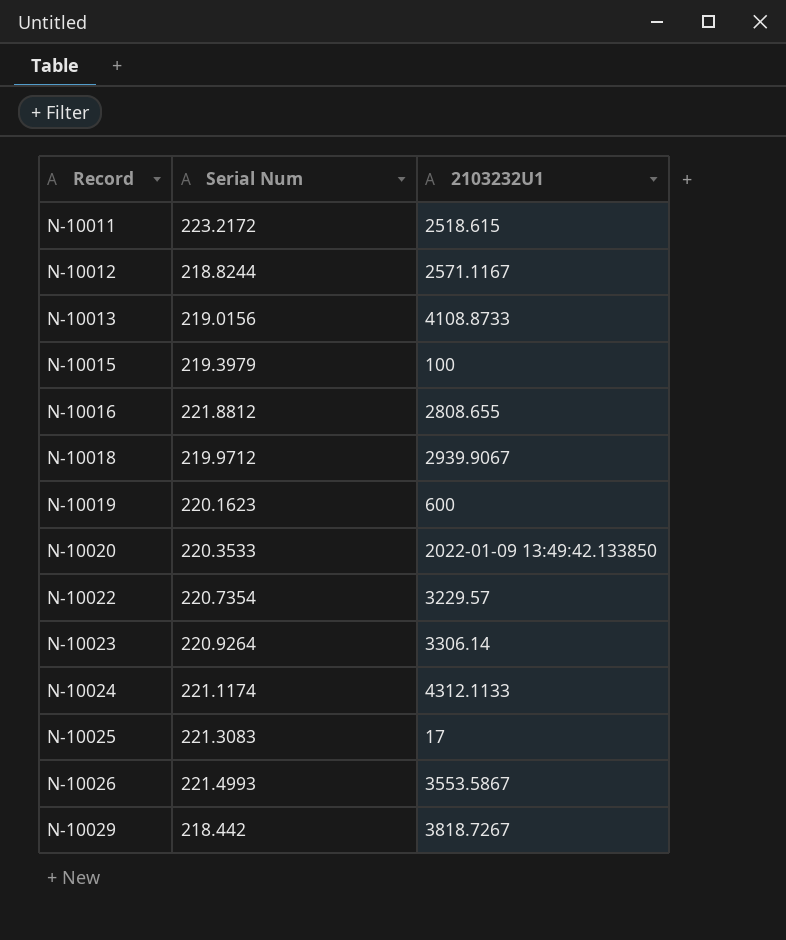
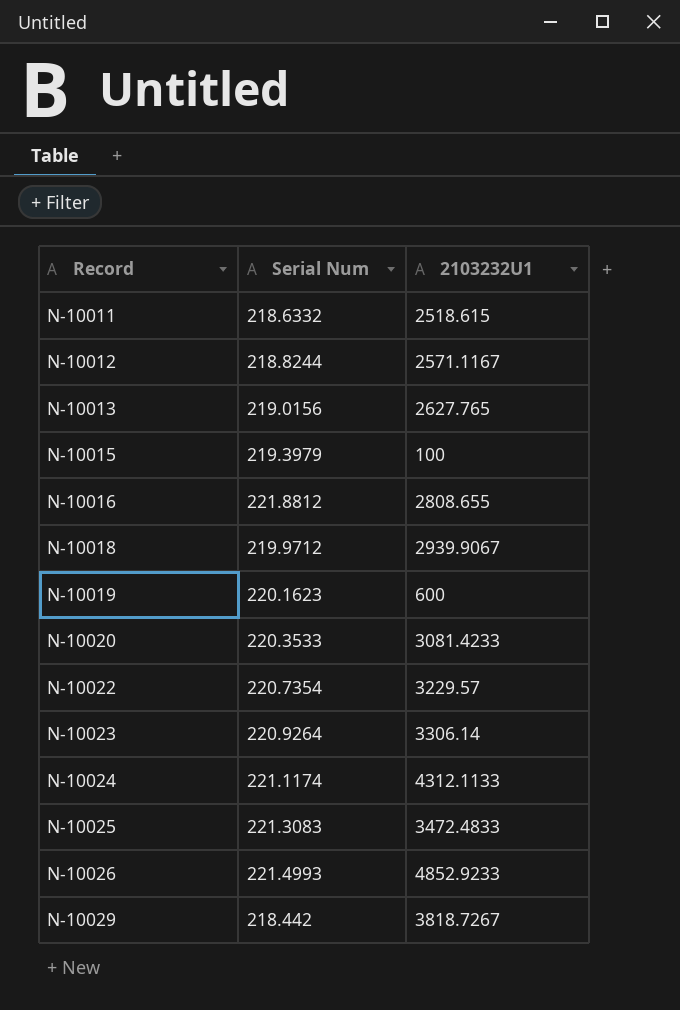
N-10011 | Serial Num: 223.2172 -> 218.6332
N-10013 | 2103232U1: 4108.8733 -> 2627.765
N-10020 | 2103232U1: 2022-01-09 13:49:42.133850 -> 3081.4233
N-10025 | 2103232U1: 17 -> 3472.4833
N-10026 | 2103232U1: 3553.5867 -> 4852.9233

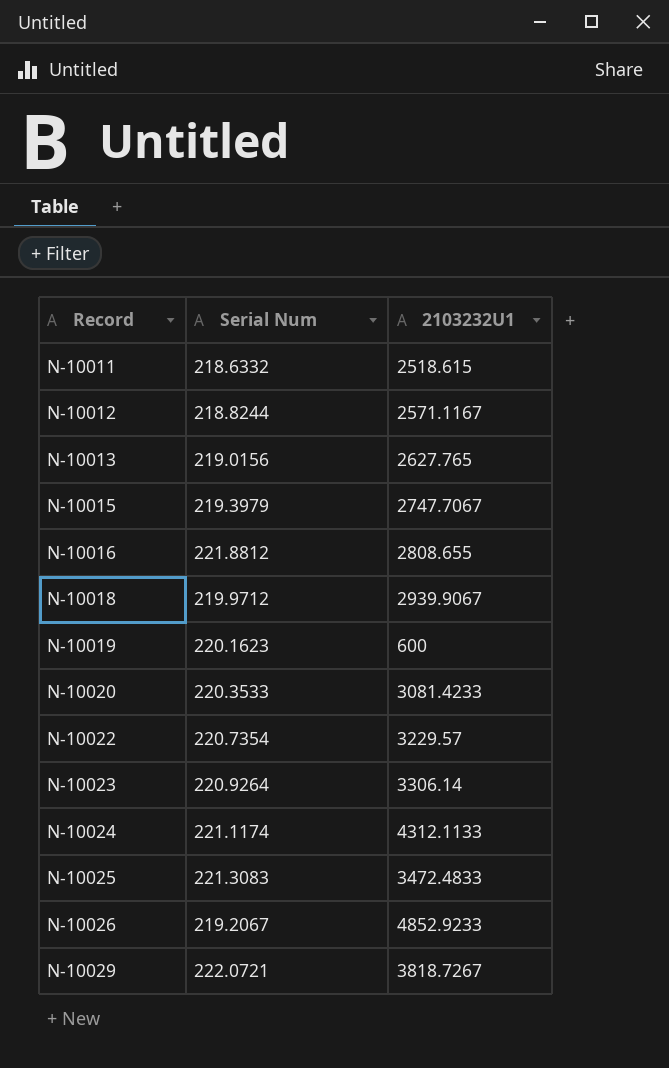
N-10015 | 2103232U1: 100 -> 2747.7067
N-10026 | Serial Num: 221.4993 -> 219.2067
N-10029 | Serial Num: 218.442 -> 222.0721

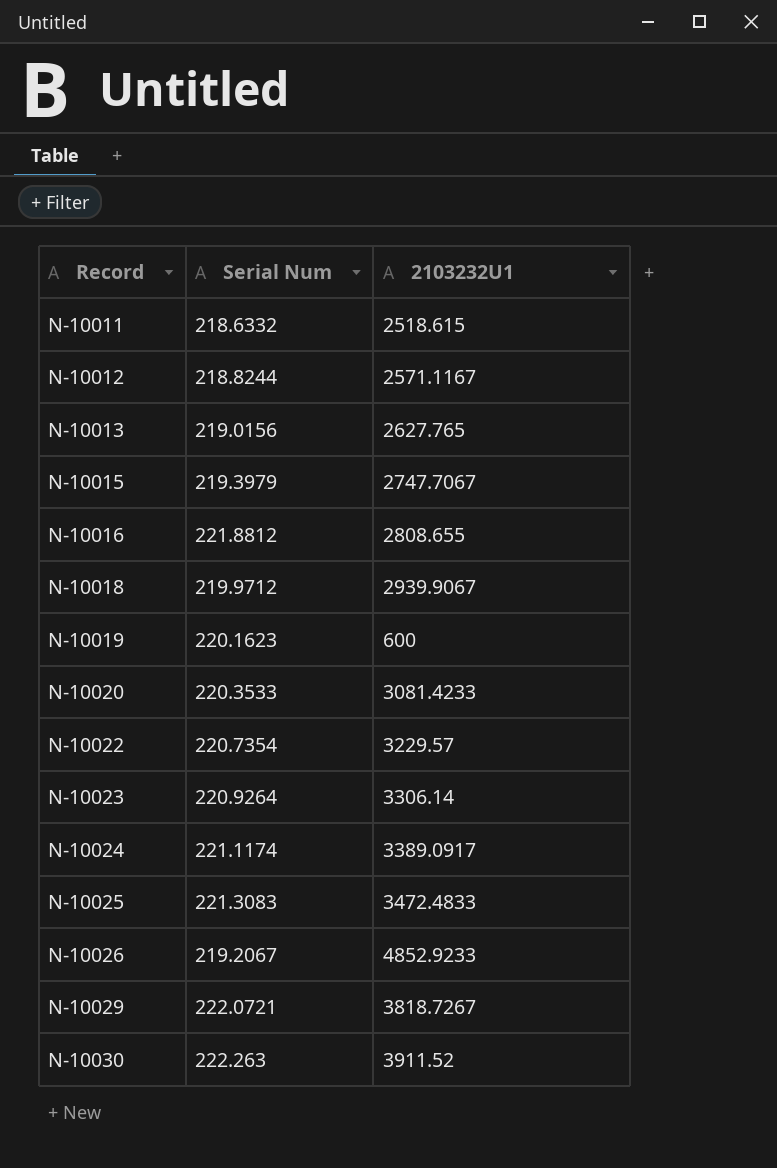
N-10024 | 2103232U1: 4312.1133 -> 3389.0917
row N-10030: none -> 222.263 | 3911.52

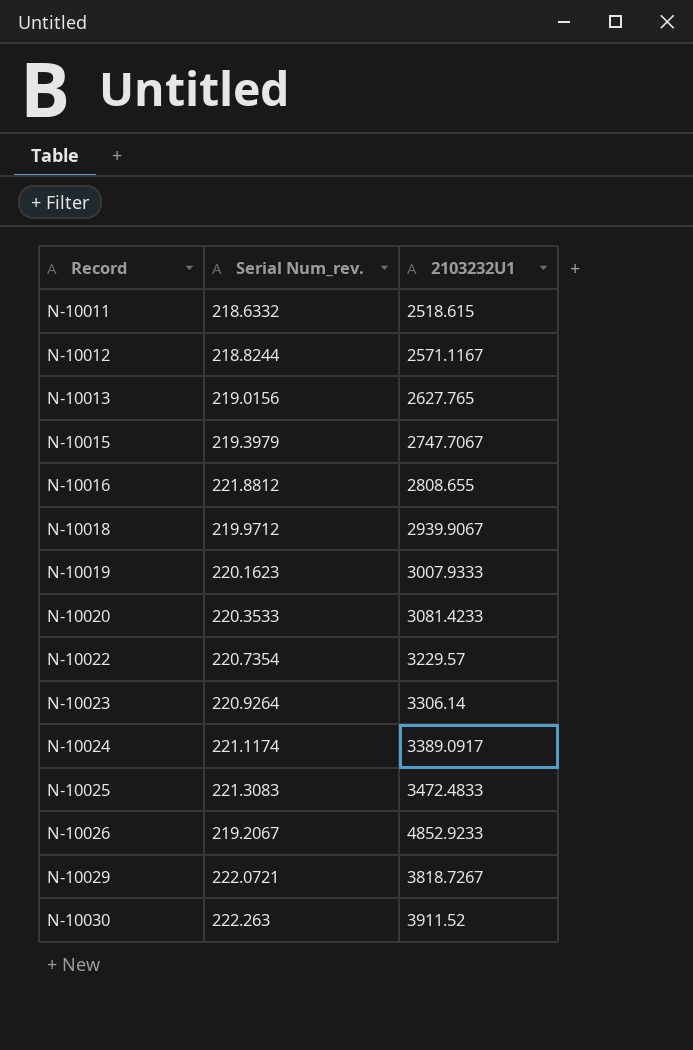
column name: Serial Num -> Serial Num_rev.
N-10019 | 2103232U1: 600 -> 3007.9333

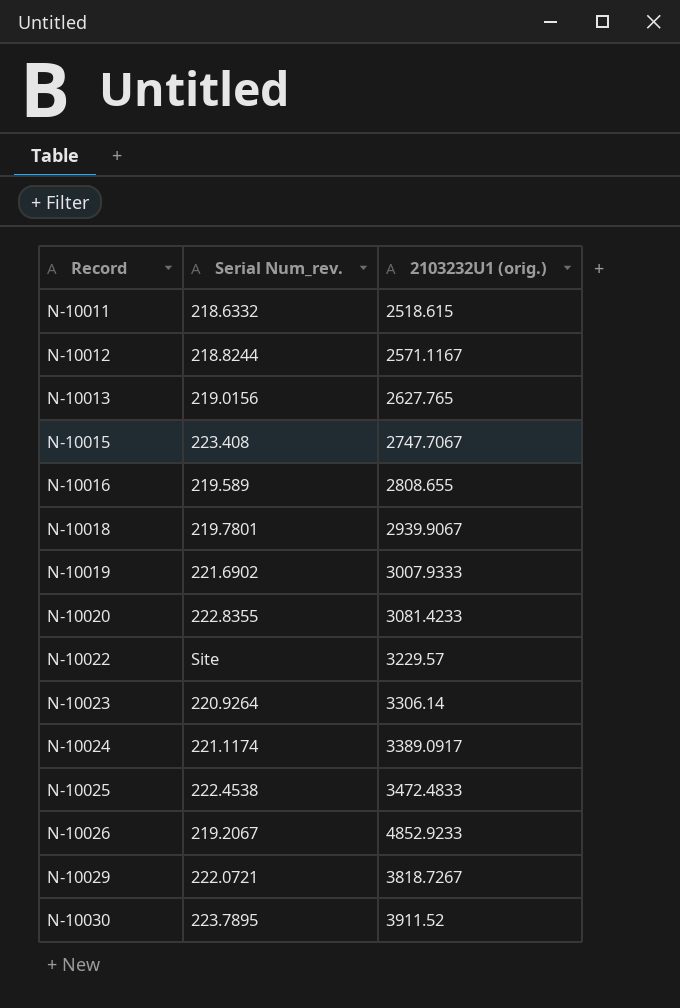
column name: 2103232U1 -> 2103232U1 (orig.)
N-10015 | Serial Num_rev.: 219.3979 -> 223.408
N-10016 | Serial Num_rev.: 221.8812 -> 219.589
N-10018 | Serial Num_rev.: 219.9712 -> 219.7801
N-10019 | Serial Num_rev.: 220.1623 -> 221.6902
N-10020 | Serial Num_rev.: 220.3533 -> 222.8355
N-10022 | Serial Num_rev.: 220.7354 -> Site
N-10025 | Serial Num_rev.: 221.3083 -> 222.4538
N-10030 | Serial Num_rev.: 222.263 -> 223.7895

